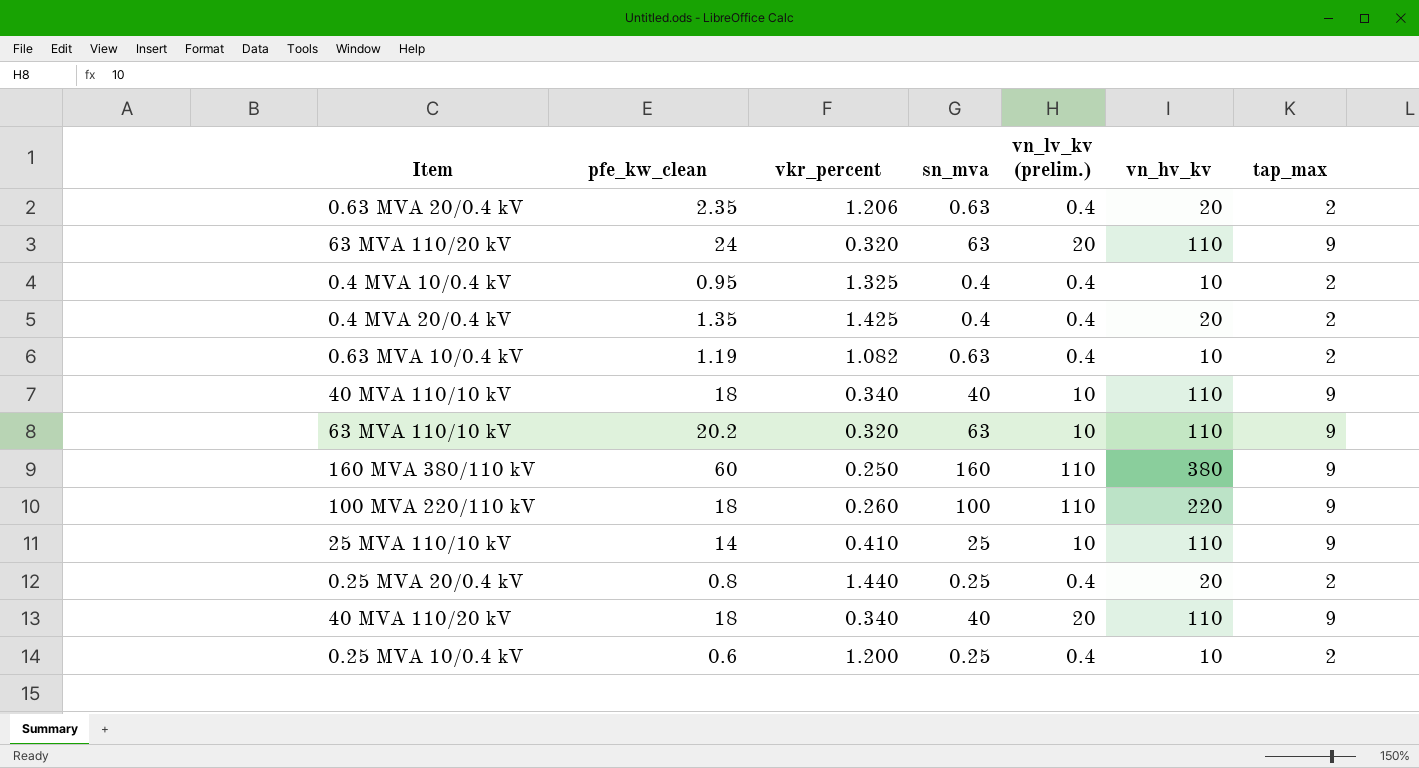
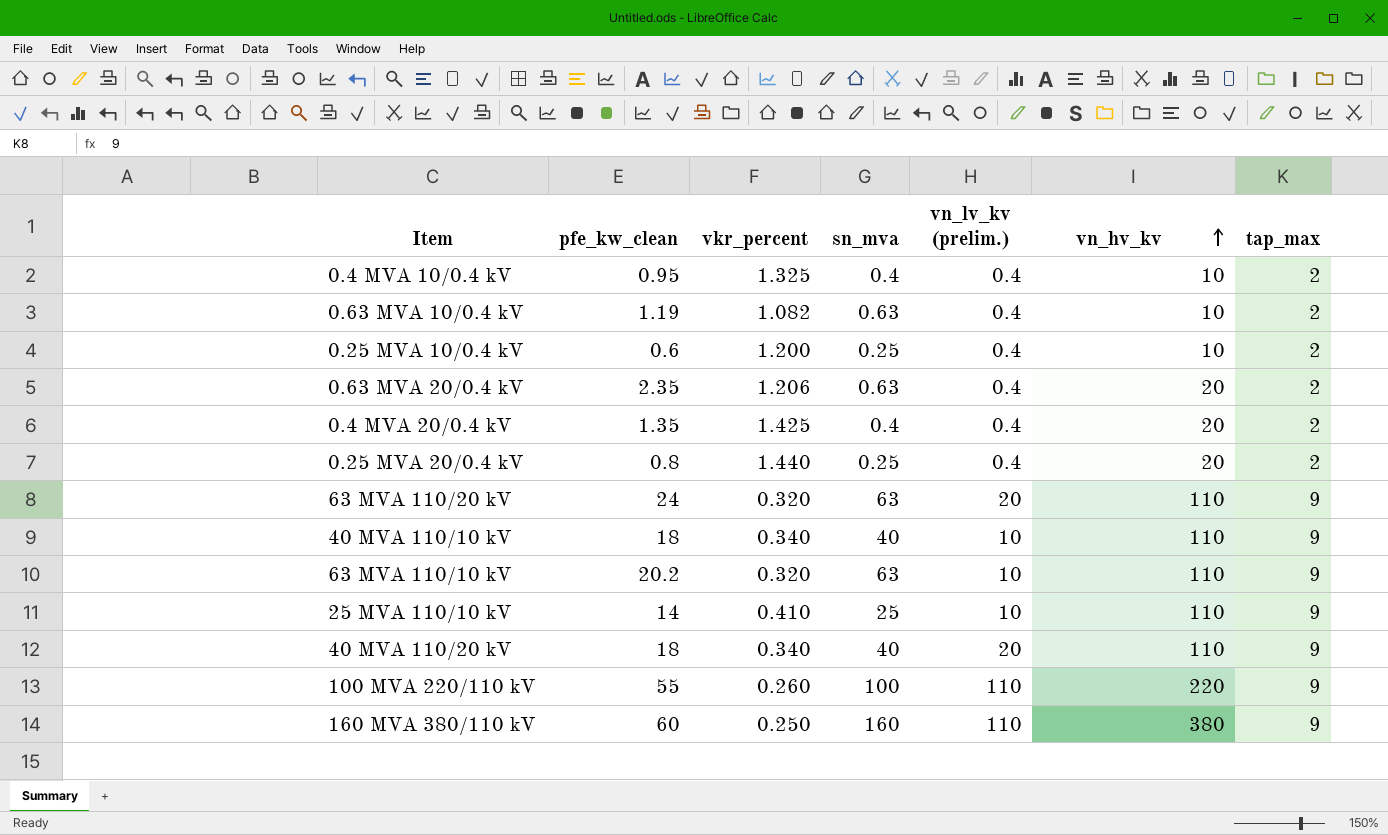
row order: none -> vn_hv_kv ascending
100 MVA 220/110 kV | pfe_kw_clean: 18 -> 55

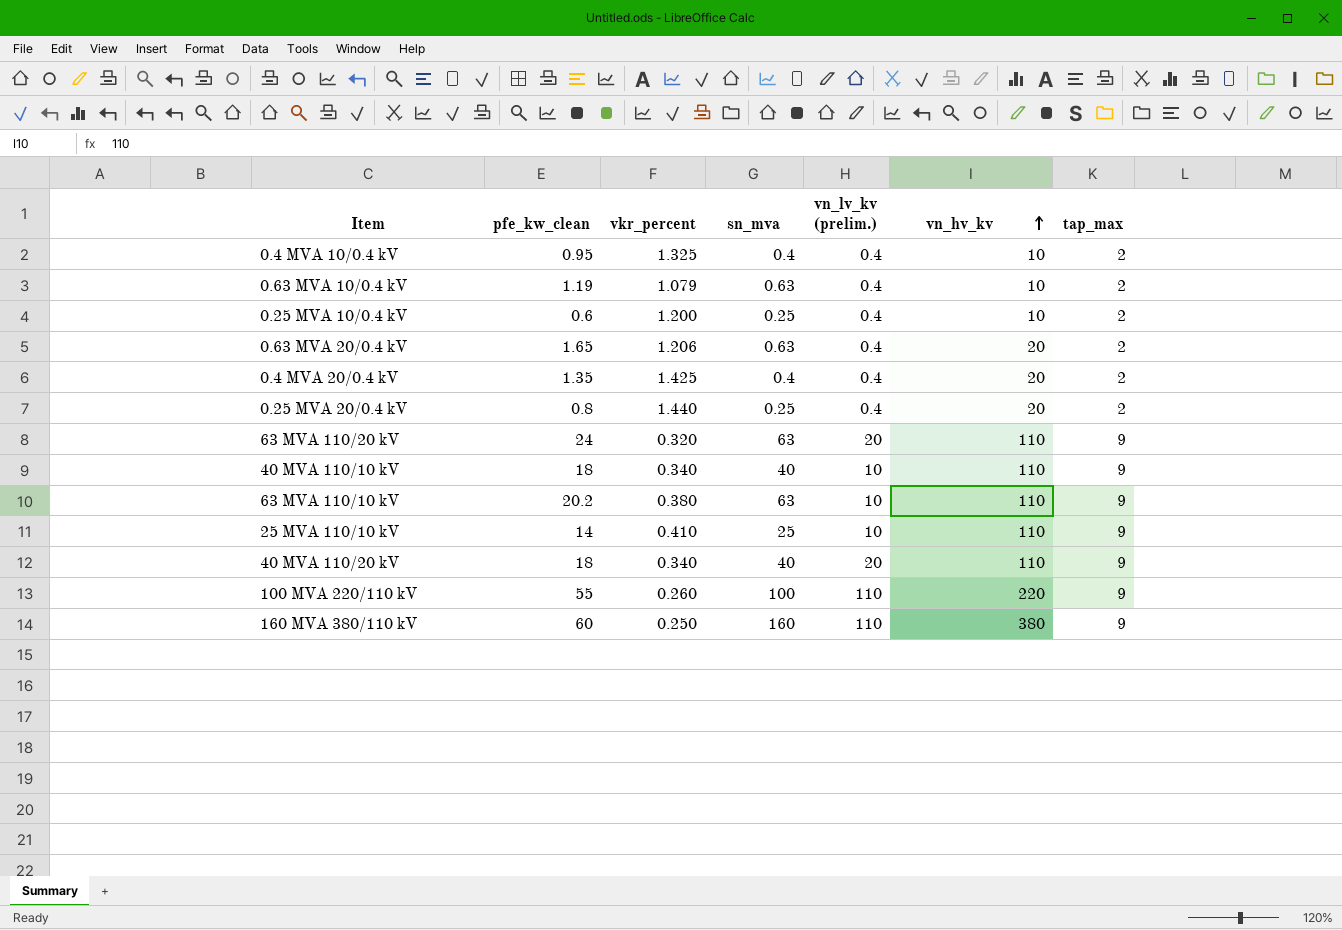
0.63 MVA 10/0.4 kV | vkr_percent: 1.082 -> 1.079
0.63 MVA 20/0.4 kV | pfe_kw_clean: 2.35 -> 1.65
63 MVA 110/10 kV | vkr_percent: 0.320 -> 0.380

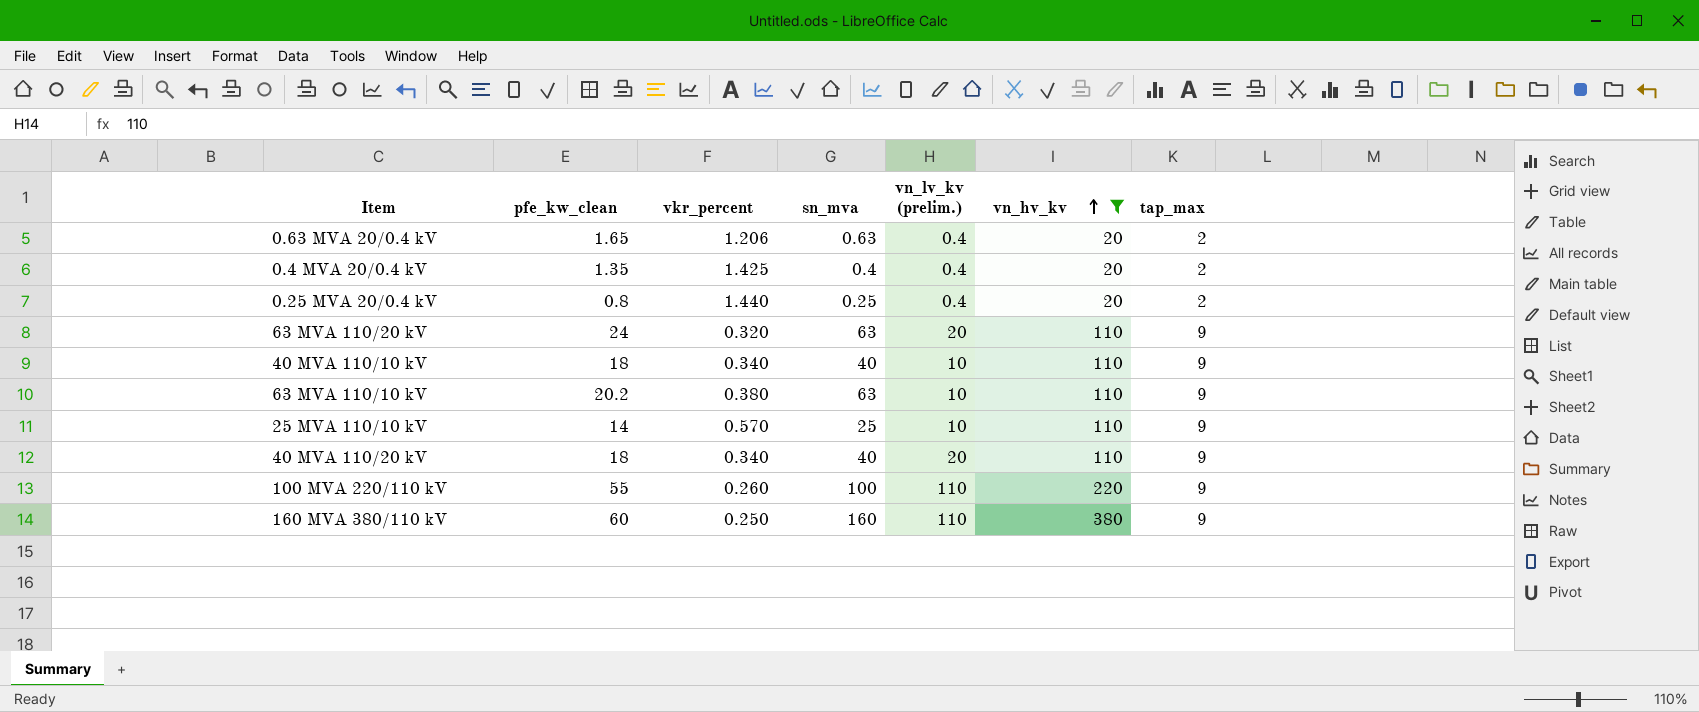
filter: none -> vn_hv_kv != 10
25 MVA 110/10 kV | vkr_percent: 0.410 -> 0.570

